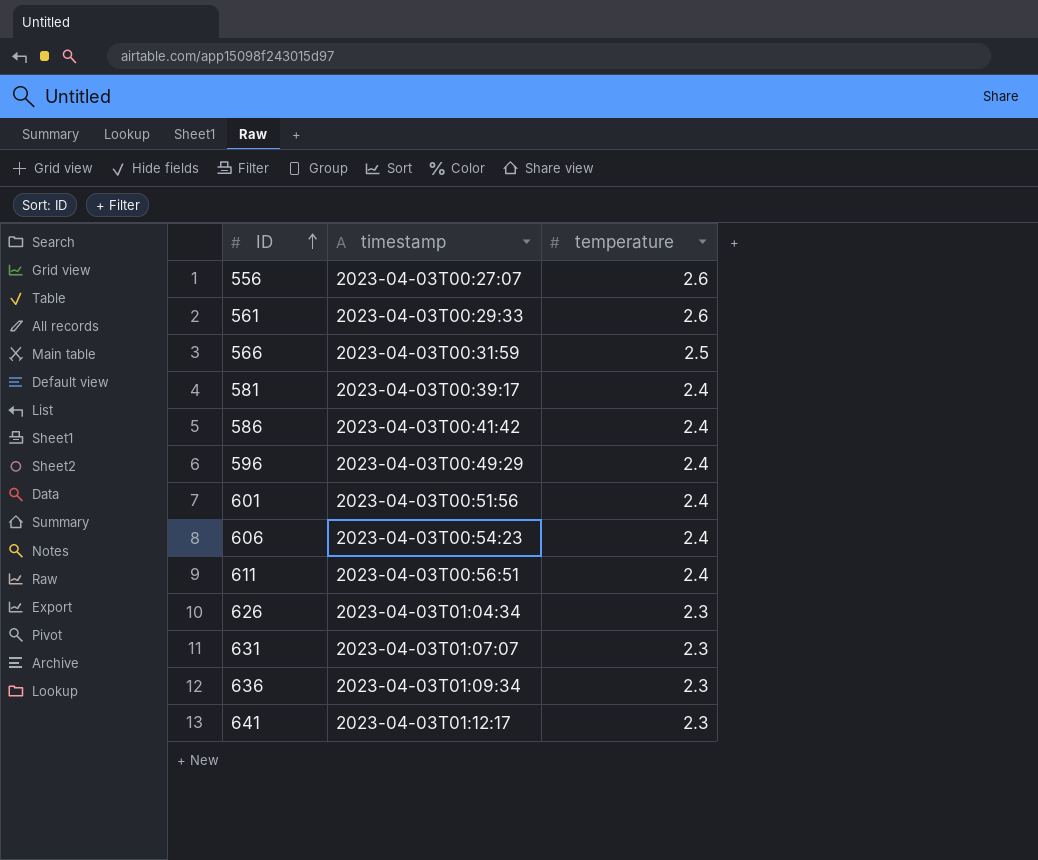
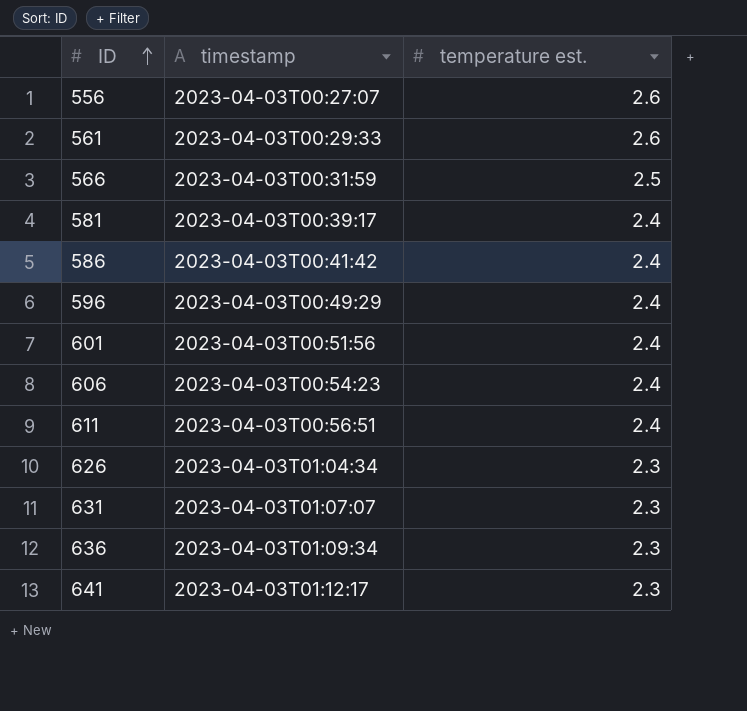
column name: temperature -> temperature est.

